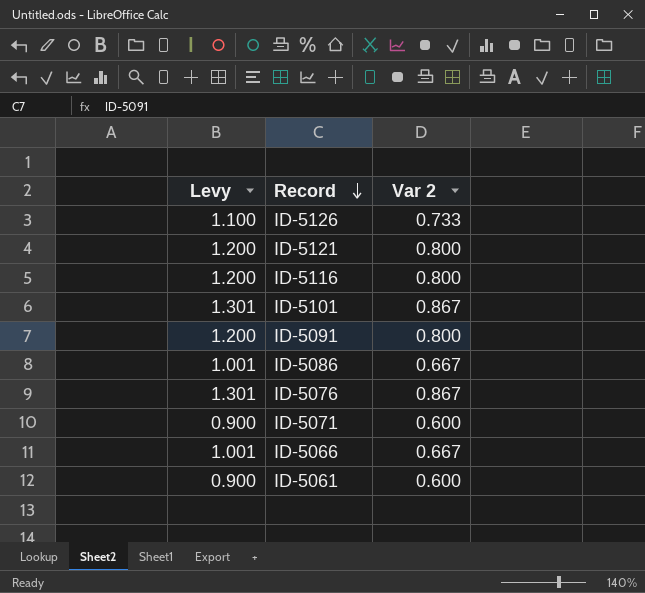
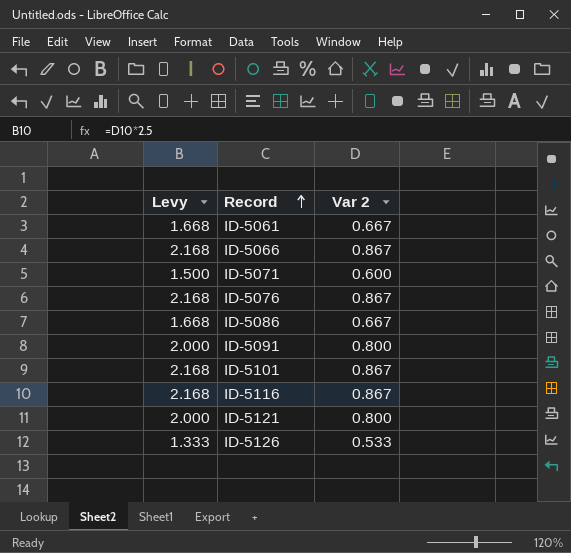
row order: Record descending -> Record ascending
column Levy | formula: [Var 2] * 1.5 -> [Var 2] * 2.5
ID-5061 | Var 2: 0.600 -> 0.667
ID-5066 | Var 2: 0.667 -> 0.867
ID-5116 | Var 2: 0.800 -> 0.867
ID-5126 | Var 2: 0.733 -> 0.533

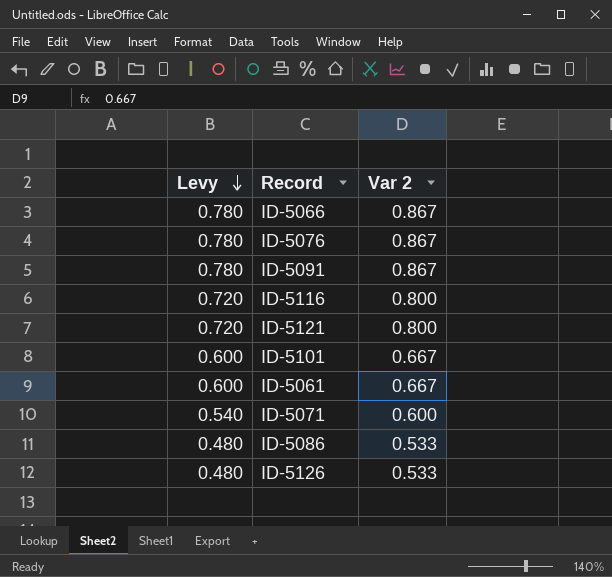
row order: Record ascending -> Levy descending
column Levy | formula: [Var 2] * 2.5 -> [Var 2] * 0.9
ID-5091 | Var 2: 0.800 -> 0.867
ID-5116 | Var 2: 0.867 -> 0.800
ID-5101 | Var 2: 0.867 -> 0.667
ID-5086 | Var 2: 0.667 -> 0.533

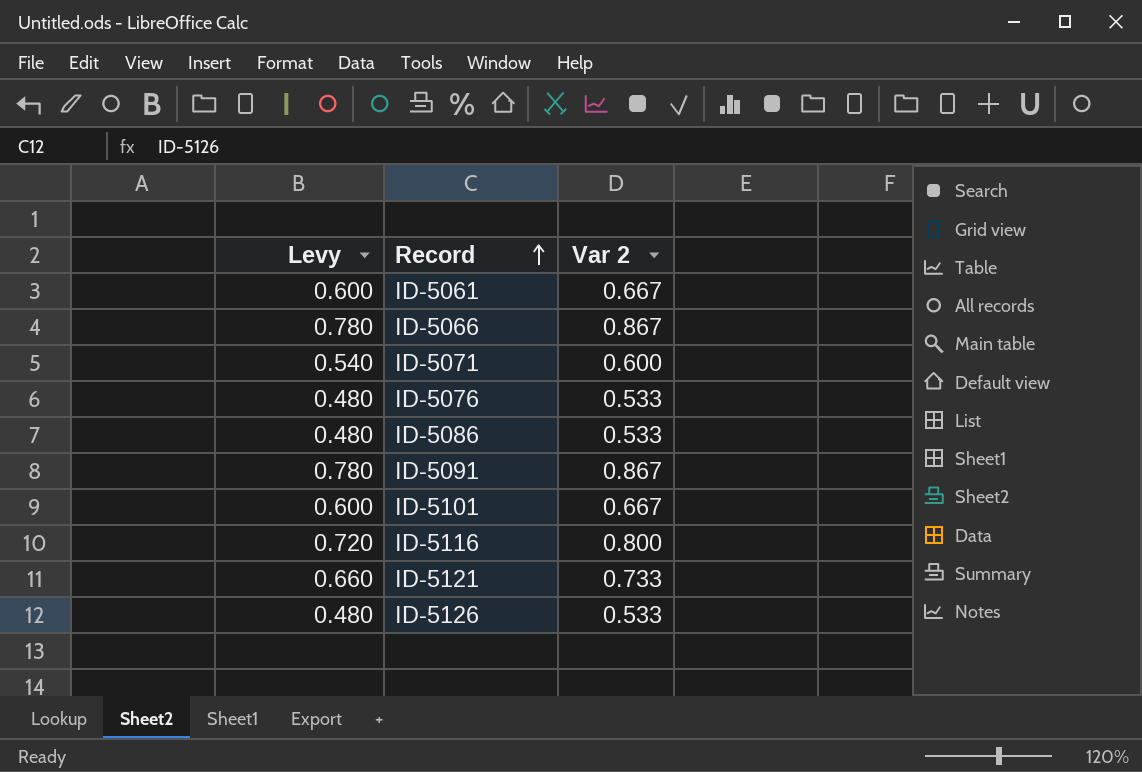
row order: Levy descending -> Record ascending
ID-5076 | Levy: 0.780 -> 0.480
ID-5076 | Var 2: 0.867 -> 0.533
ID-5121 | Levy: 0.720 -> 0.660
ID-5121 | Var 2: 0.800 -> 0.733

